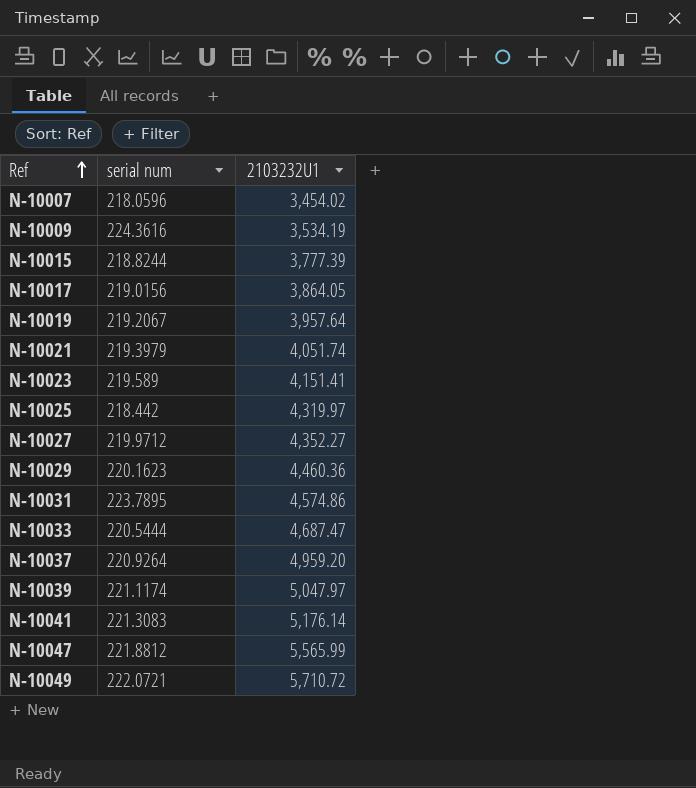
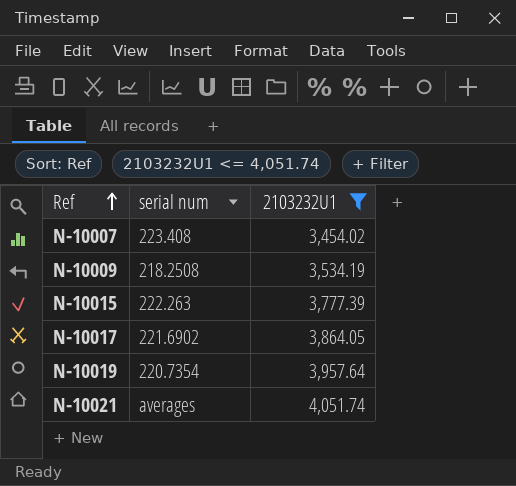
filter: none -> 2103232U1 <= 4,051.74
N-10007 | serial num: 218.0596 -> 223.408
N-10009 | serial num: 224.3616 -> 218.2508
N-10015 | serial num: 218.8244 -> 222.263
N-10017 | serial num: 219.0156 -> 221.6902
N-10019 | serial num: 219.2067 -> 220.7354
N-10021 | serial num: 219.3979 -> averages

